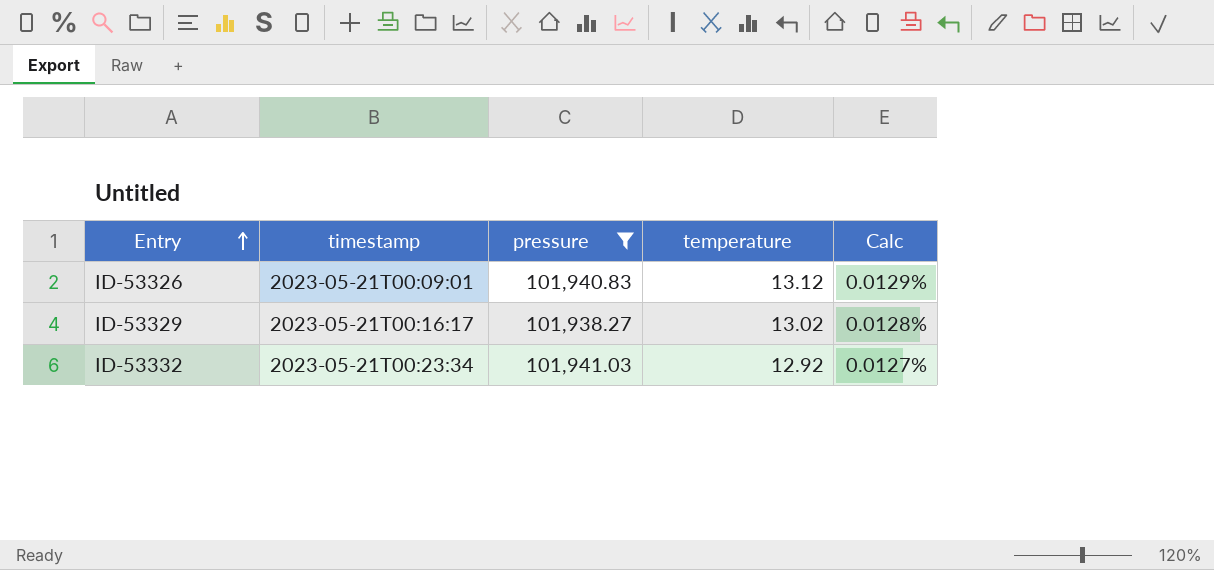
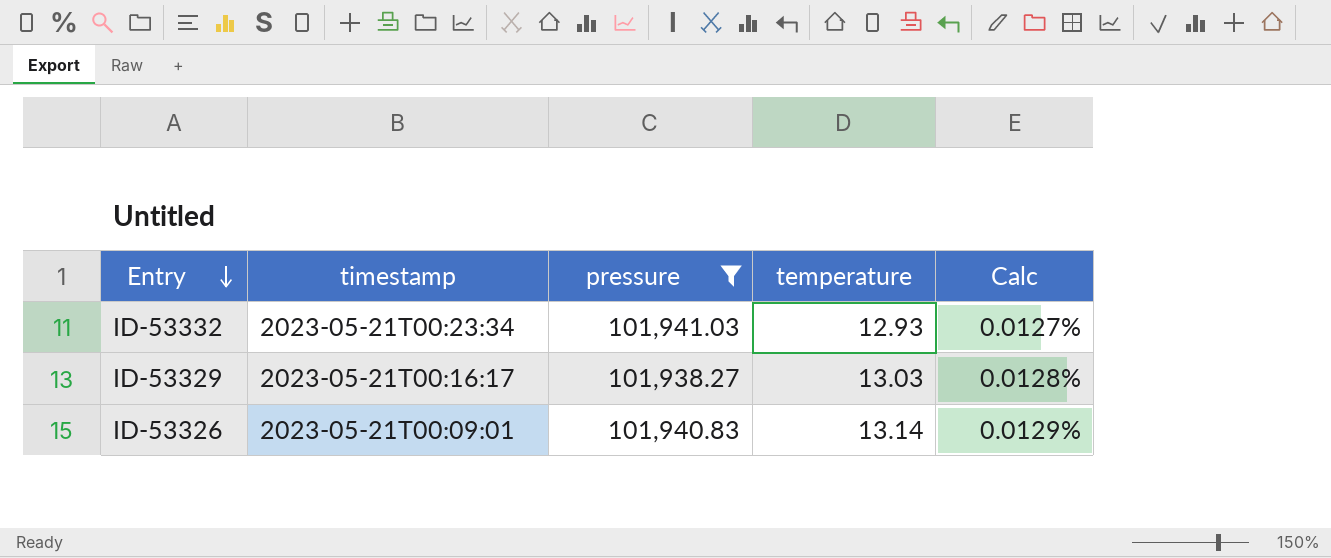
row order: Entry ascending -> Entry descending
ID-53332 | temperature: 12.92 -> 12.93
ID-53329 | temperature: 13.02 -> 13.03
ID-53326 | temperature: 13.12 -> 13.14

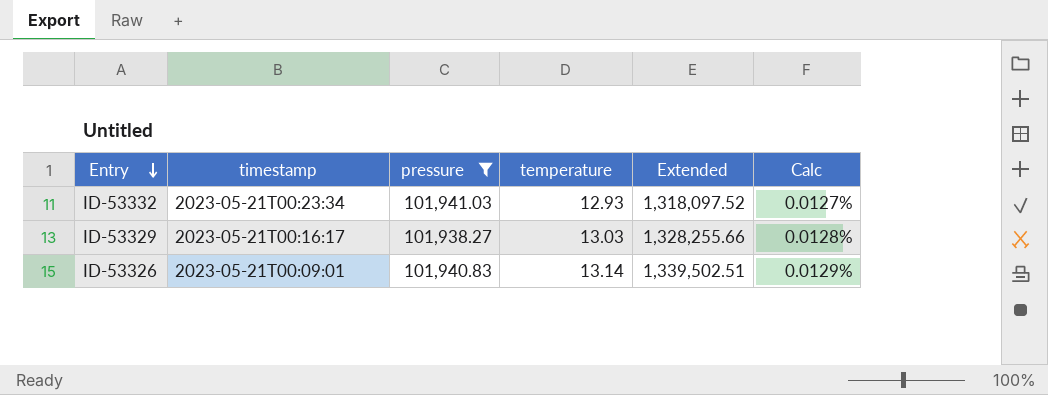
column Extended | formula: none -> [pressure] * [temperature]

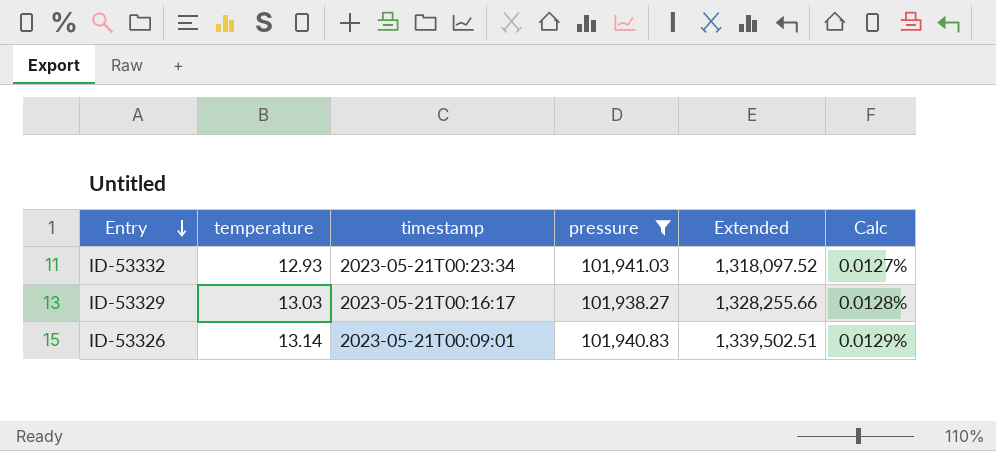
column temperature | position: 4 -> 2

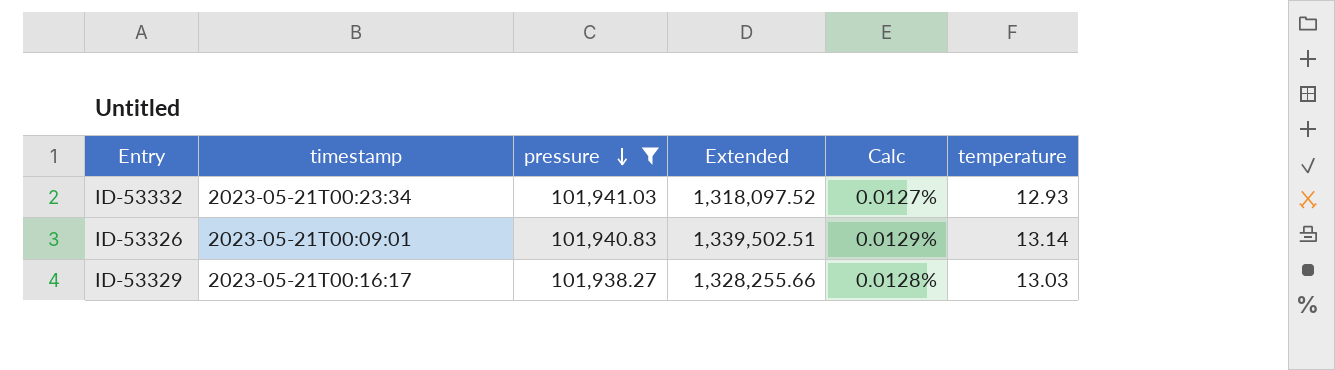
row order: Entry descending -> pressure descending
column temperature | position: 2 -> 6

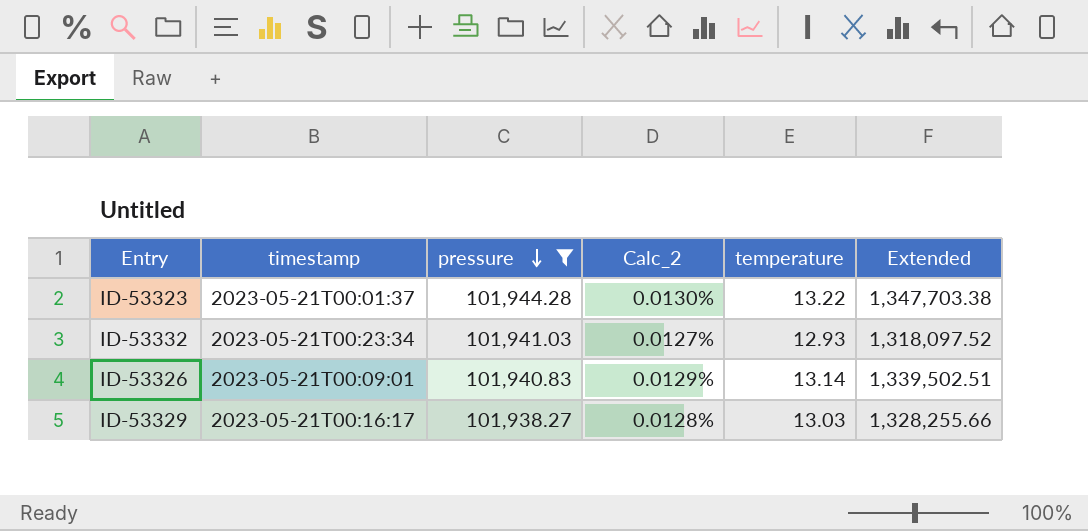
column name: Calc -> Calc_2
column Extended | position: 4 -> 6
row ID-53323: none -> 2023-05-21T00:01:37 | 101,944.28 | 0.0130% | 13.22 | 1,347,703.38

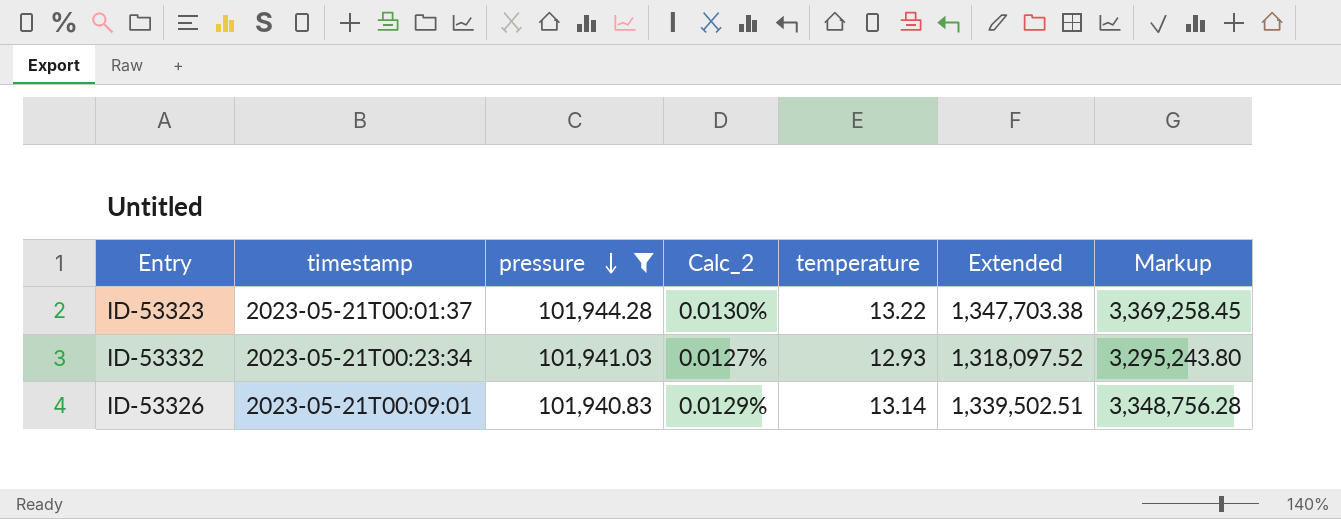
column Markup | formula: none -> [Extended] * 2.5
row ID-53329: 2023-05-21T00:16:17 | 101,938.27 | 0.0128% | 13.03 | 1,328,255.66 -> none

